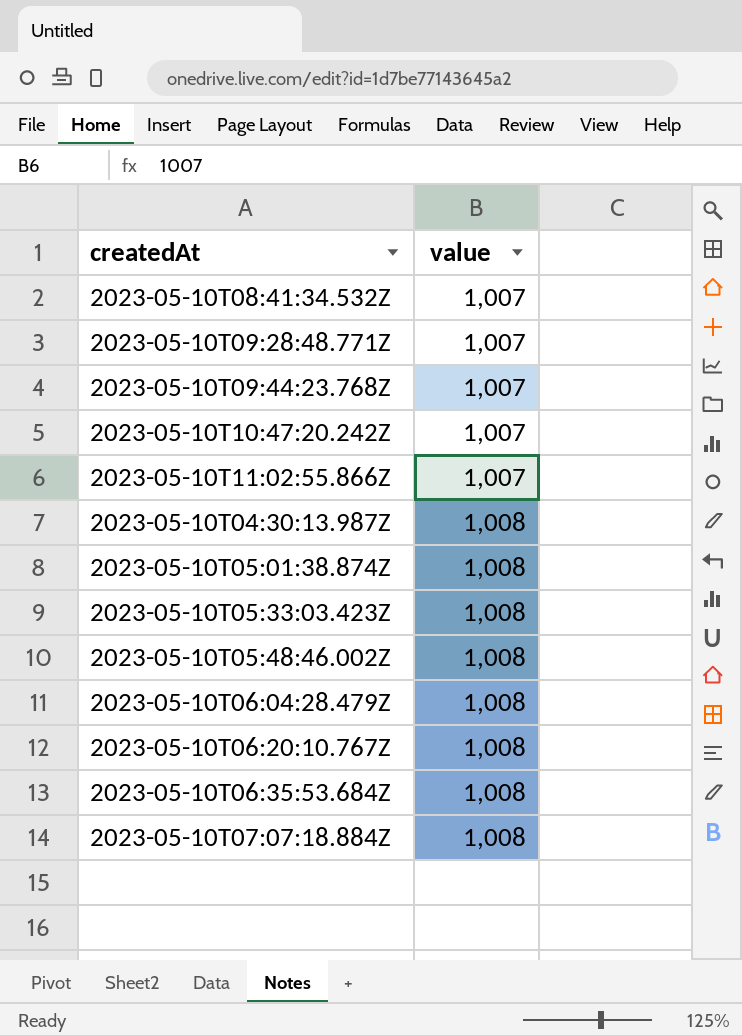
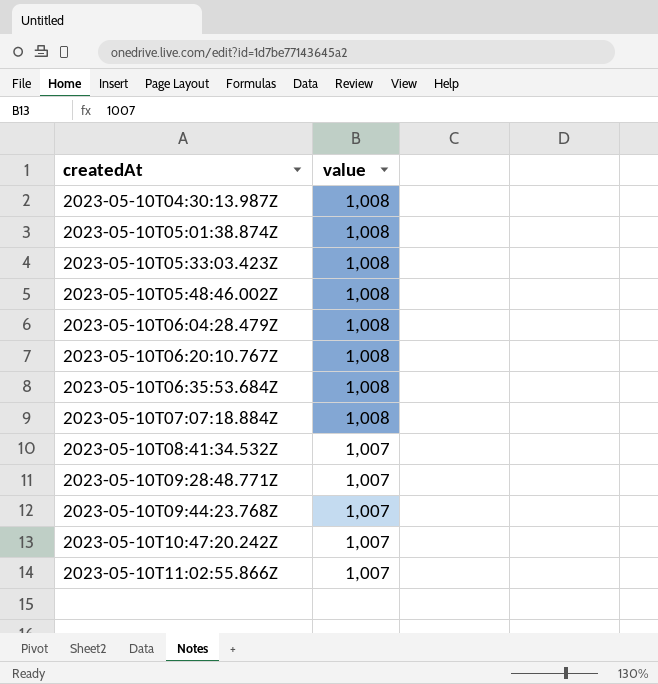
row order: value ascending -> createdAt ascending

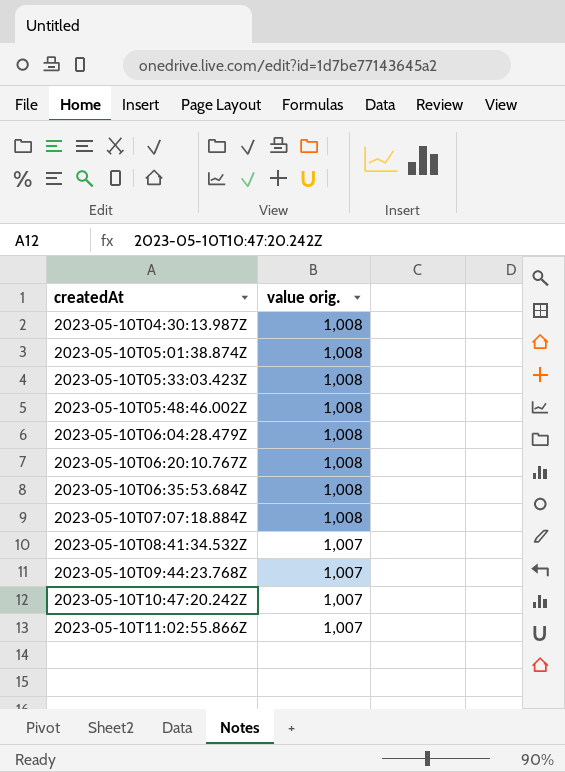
column name: value -> value orig.
row 2023-05-10T09:28:48.771Z: 1,007 -> none

